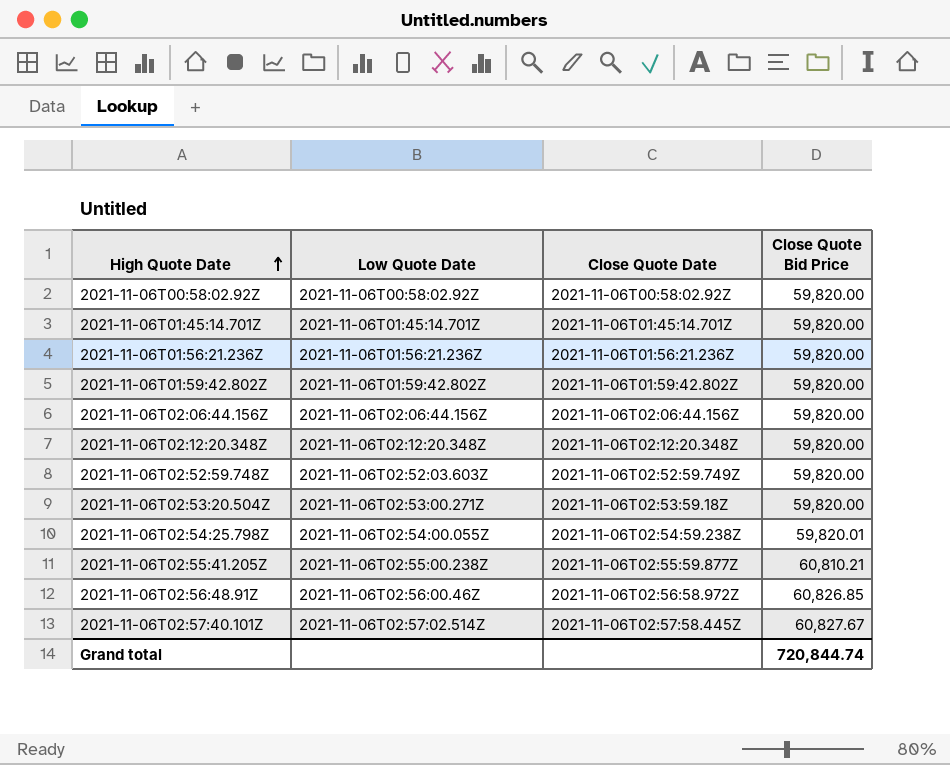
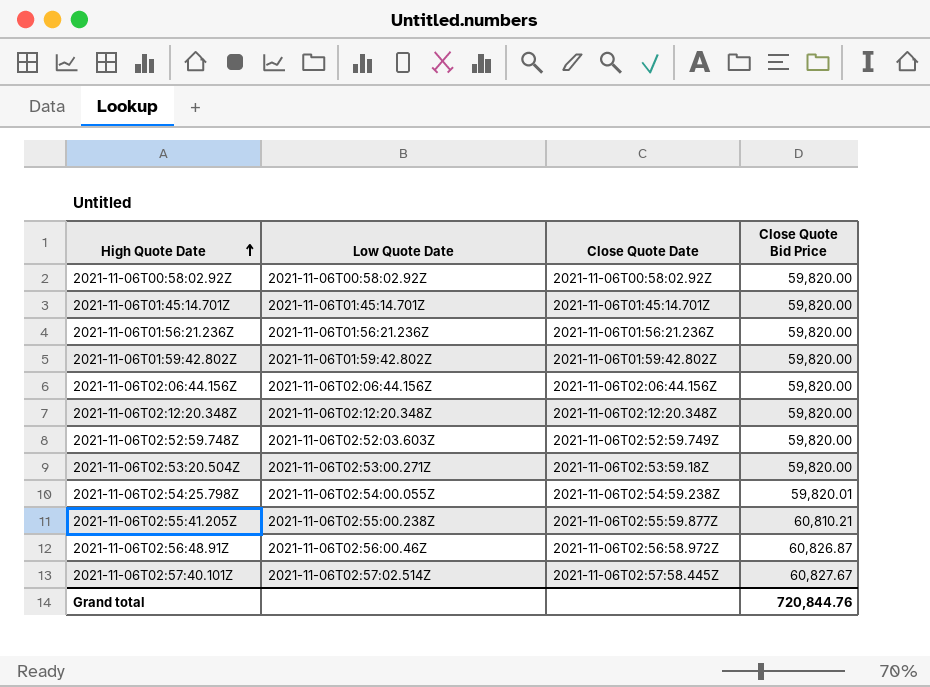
2021-11-06T02:56:48.91Z | Close Quote Bid Price: 60,826.85 -> 60,826.87
Grand total | Close Quote Bid Price: 720,844.74 -> 720,844.76

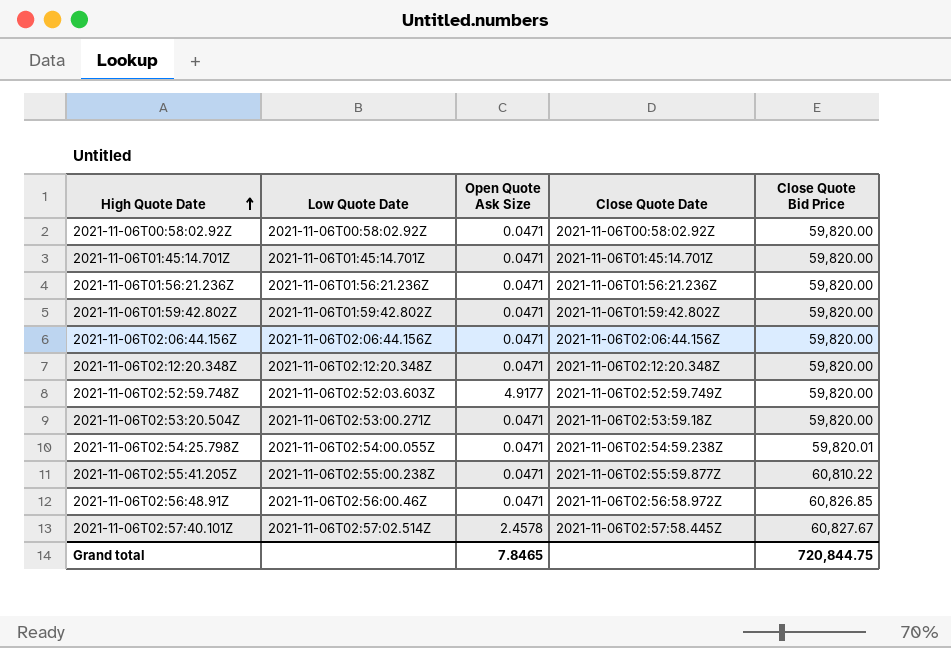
column Open Quote Ask Size | position: none -> 3
2021-11-06T02:55:41.205Z | Close Quote Bid Price: 60,810.21 -> 60,810.22
2021-11-06T02:56:48.91Z | Close Quote Bid Price: 60,826.87 -> 60,826.85
Grand total | Close Quote Bid Price: 720,844.76 -> 720,844.75

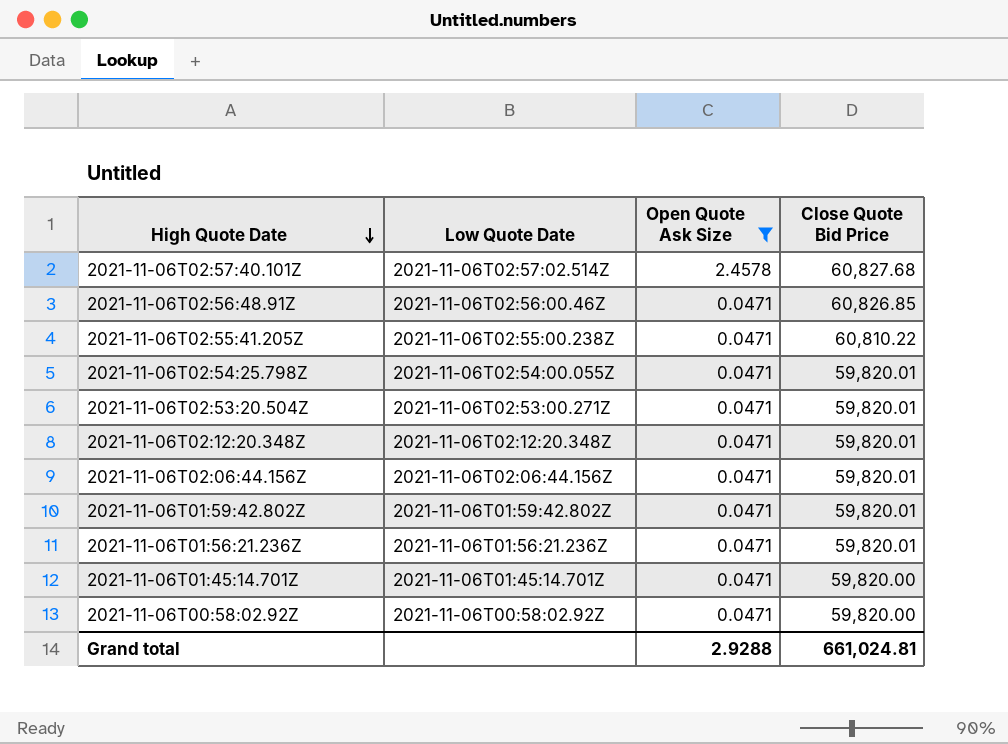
filter: none -> Open Quote Ask Size != 4.9177
row order: High Quote Date ascending -> High Quote Date descending
column Close Quote Date | position: 4 -> none
2021-11-06T02:57:40.101Z | Close Quote Bid Price: 60,827.67 -> 60,827.68
2021-11-06T02:53:20.504Z | Close Quote Bid Price: 59,820.00 -> 59,820.01
2021-11-06T02:12:20.348Z | Close Quote Bid Price: 59,820.00 -> 59,820.01
2021-11-06T02:06:44.156Z | Close Quote Bid Price: 59,820.00 -> 59,820.01
2021-11-06T01:59:42.802Z | Close Quote Bid Price: 59,820.00 -> 59,820.01
2021-11-06T01:56:21.236Z | Close Quote Bid Price: 59,820.00 -> 59,820.01
Grand total | Open Quote Ask Size: 7.8465 -> 2.9288
Grand total | Close Quote Bid Price: 720,844.75 -> 661,024.81

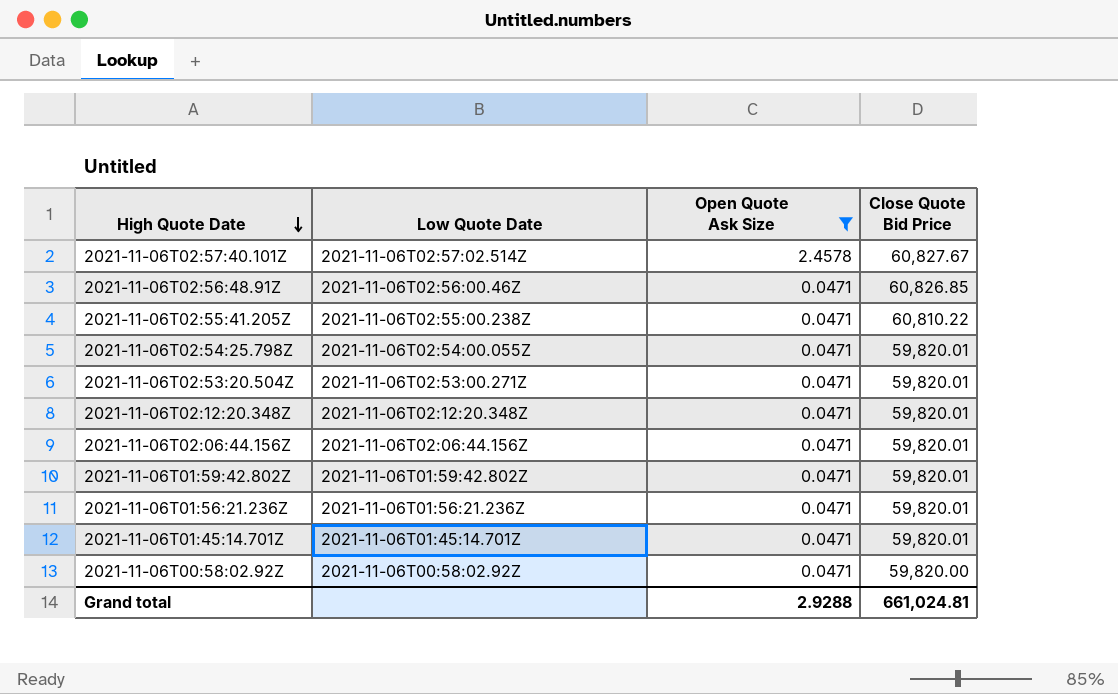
2021-11-06T02:57:40.101Z | Close Quote Bid Price: 60,827.68 -> 60,827.67
2021-11-06T01:45:14.701Z | Close Quote Bid Price: 59,820.00 -> 59,820.01

